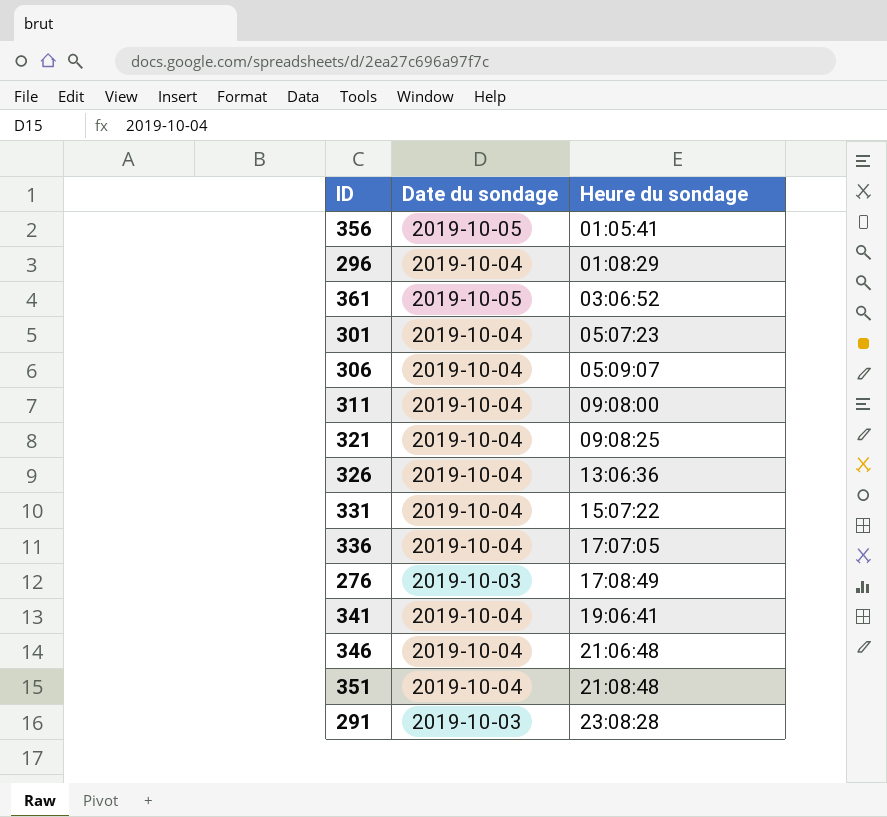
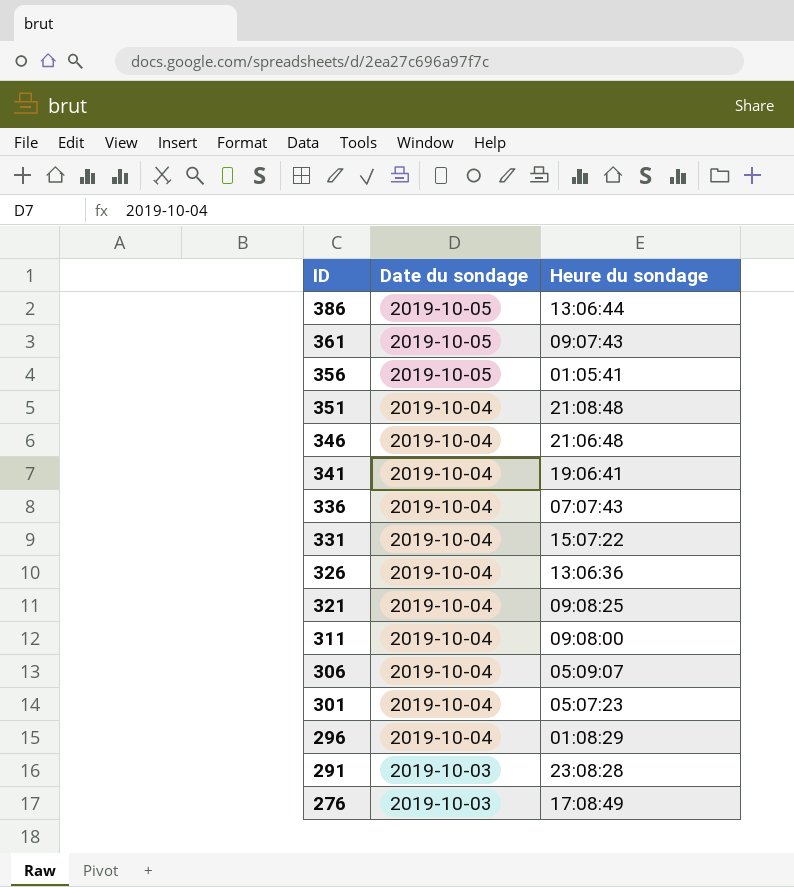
row order: Heure du sondage ascending -> ID descending
row 386: none -> 2019-10-05 | 13:06:44
361 | Heure du sondage: 03:06:52 -> 09:07:43
336 | Heure du sondage: 17:07:05 -> 07:07:43

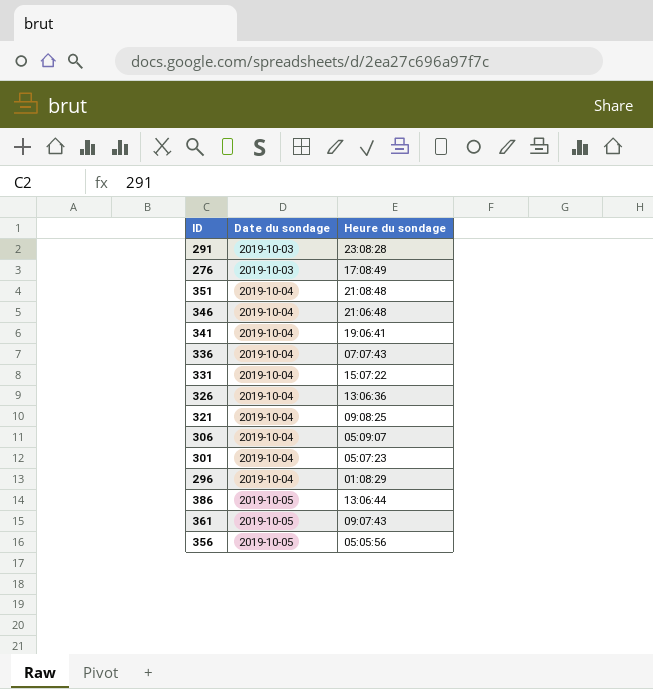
row order: ID descending -> Date du sondage ascending
row 311: 2019-10-04 | 09:08:00 -> none
356 | Heure du sondage: 01:05:41 -> 05:05:56

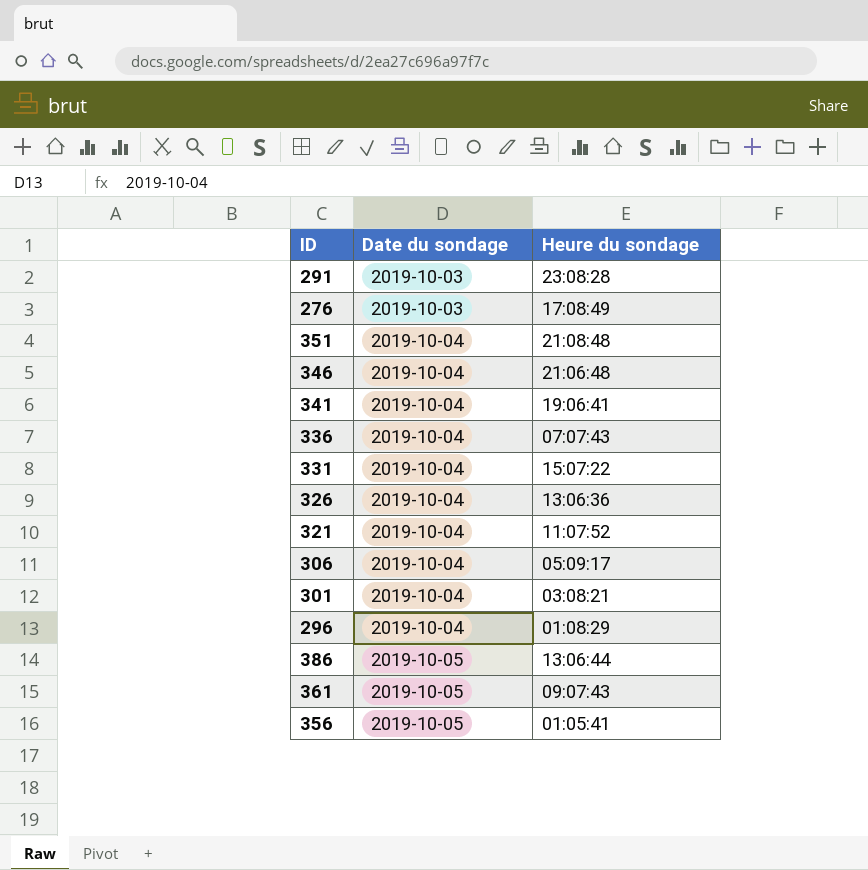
321 | Heure du sondage: 09:08:25 -> 11:07:52
306 | Heure du sondage: 05:09:07 -> 05:09:17
301 | Heure du sondage: 05:07:23 -> 03:08:21
356 | Heure du sondage: 05:05:56 -> 01:05:41

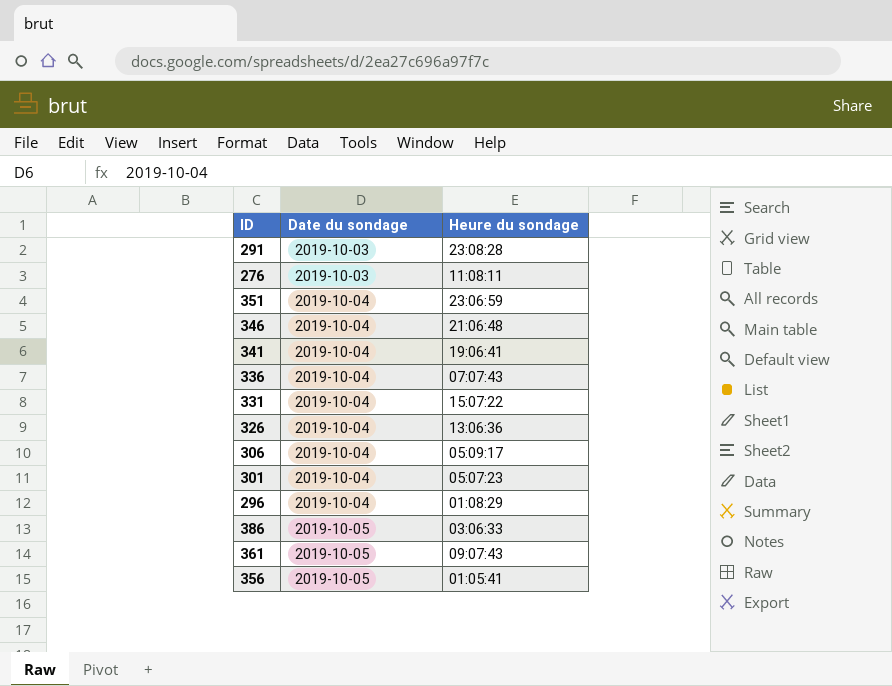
row 321: 2019-10-04 | 11:07:52 -> none
276 | Heure du sondage: 17:08:49 -> 11:08:11
351 | Heure du sondage: 21:08:48 -> 23:06:59
301 | Heure du sondage: 03:08:21 -> 05:07:23
386 | Heure du sondage: 13:06:44 -> 03:06:33

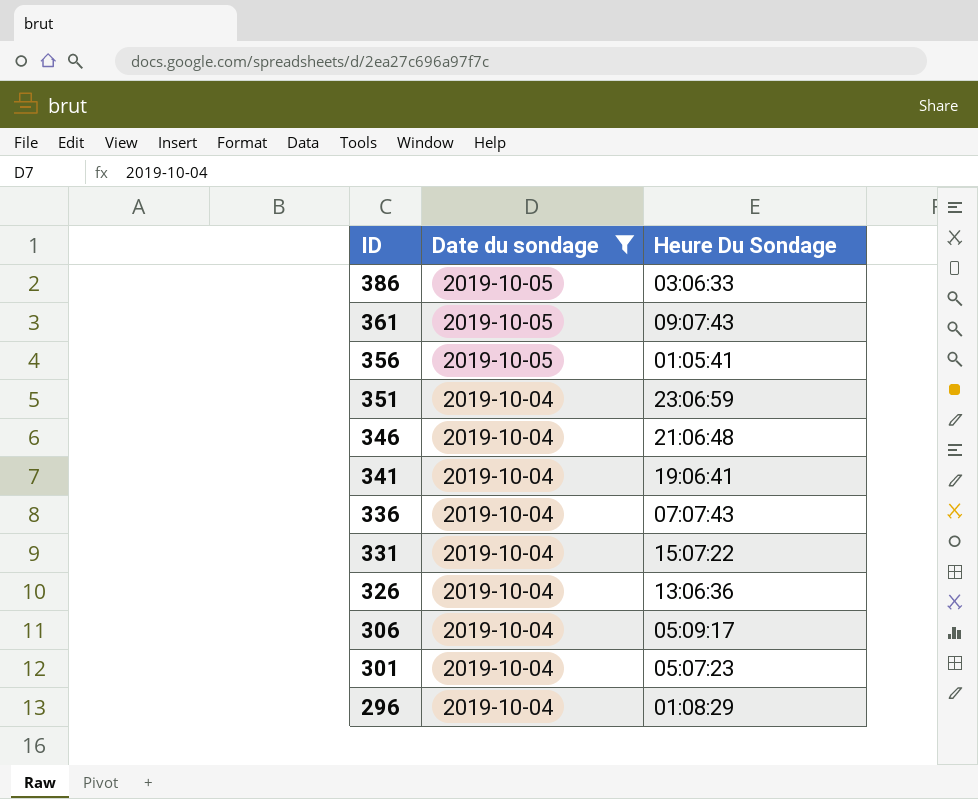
filter: none -> Date du sondage != 2019-10-03
row order: Date du sondage ascending -> ID descending
column name: Heure du sondage -> Heure Du Sondage

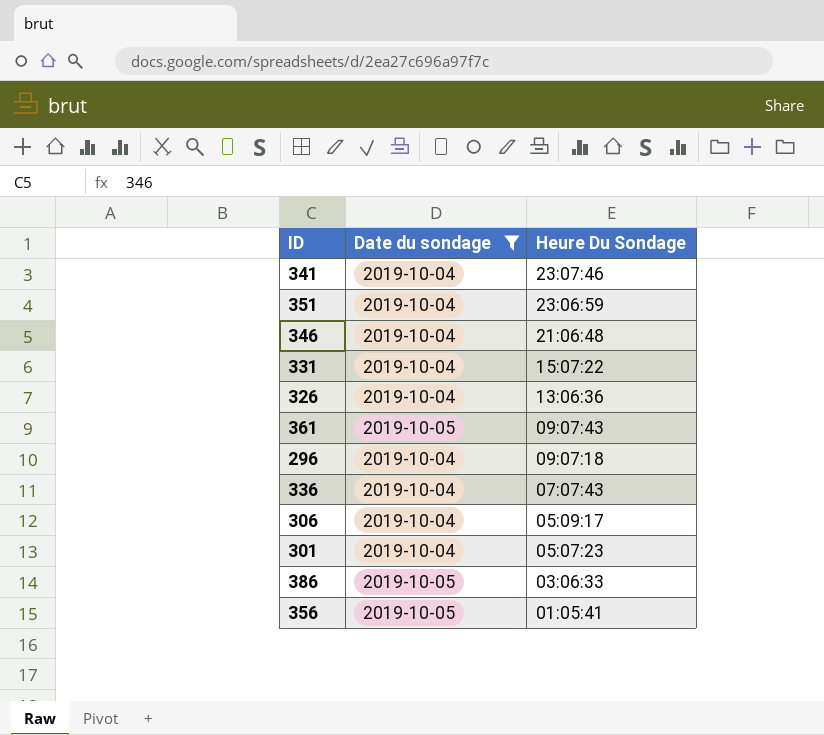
row order: ID descending -> Heure Du Sondage descending
341 | Heure Du Sondage: 19:06:41 -> 23:07:46
296 | Heure Du Sondage: 01:08:29 -> 09:07:18

